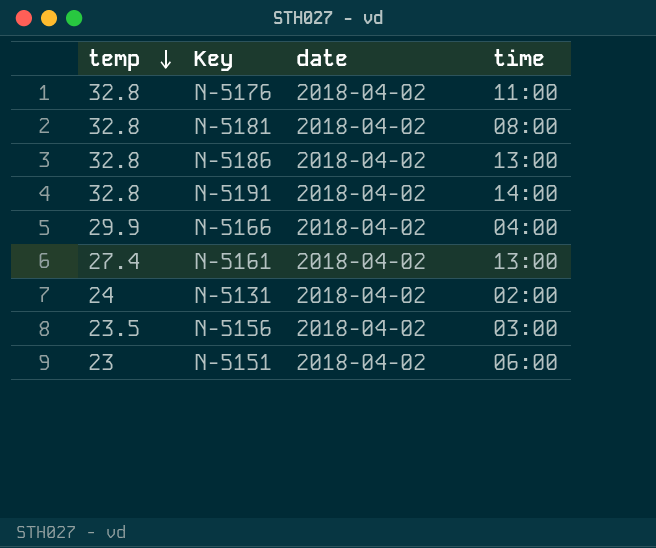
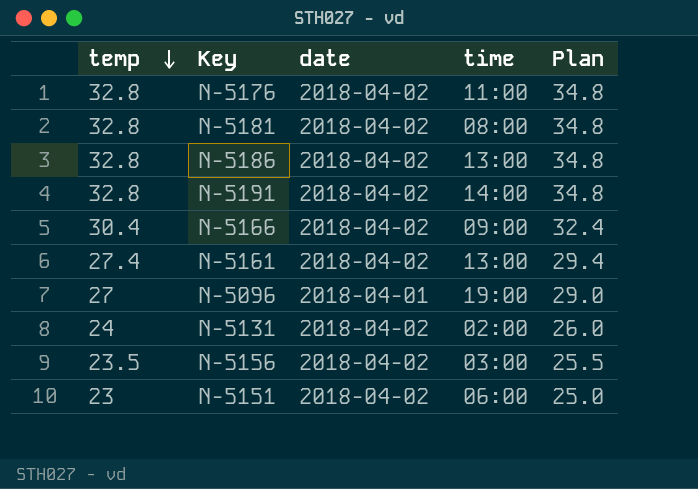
column Plan | formula: none -> [temp] + 2
N-5166 | temp: 29.9 -> 30.4
N-5166 | time: 04:00 -> 09:00
row N-5096: none -> 27 | 2018-04-01 | 19:00 | 29.0

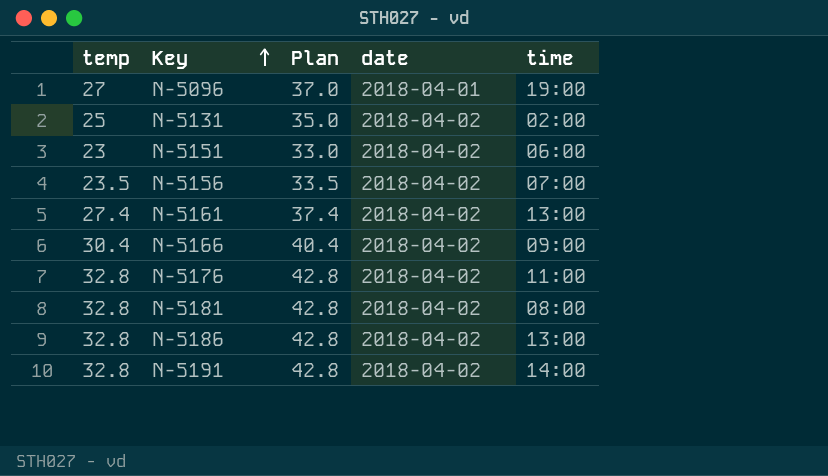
row order: temp descending -> Key ascending
column Plan | formula: [temp] + 2 -> [temp] + 10
column Plan | position: 5 -> 3
N-5131 | temp: 24 -> 25
N-5156 | time: 03:00 -> 07:00

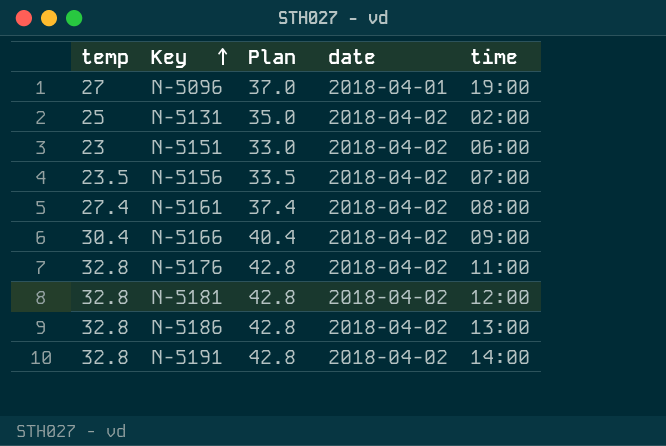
N-5161 | time: 13:00 -> 08:00
N-5181 | time: 08:00 -> 12:00

